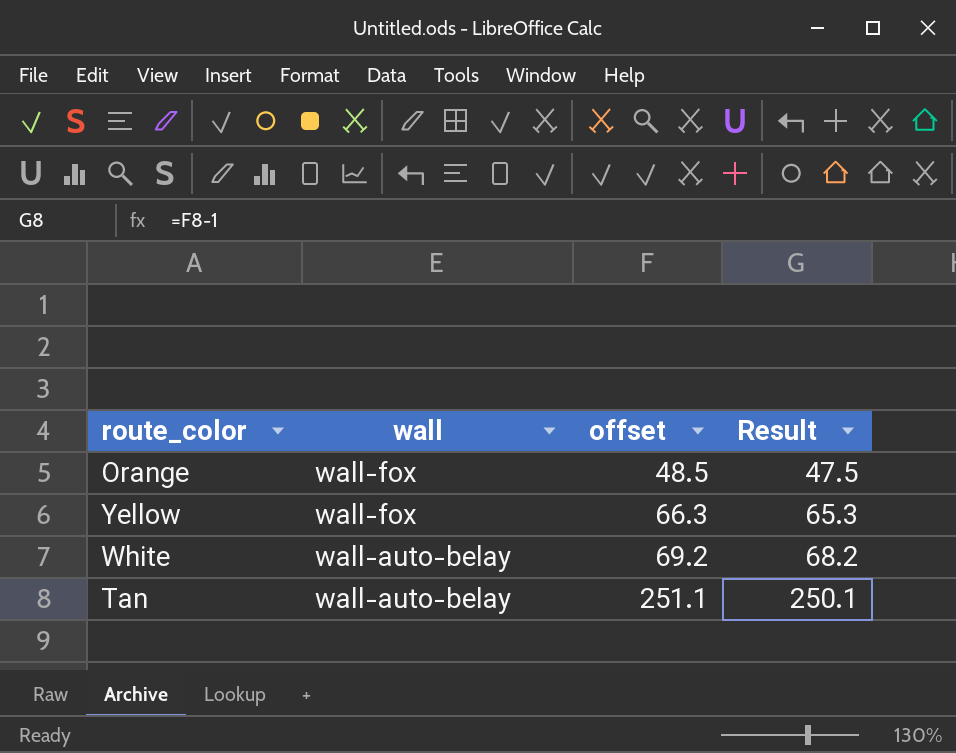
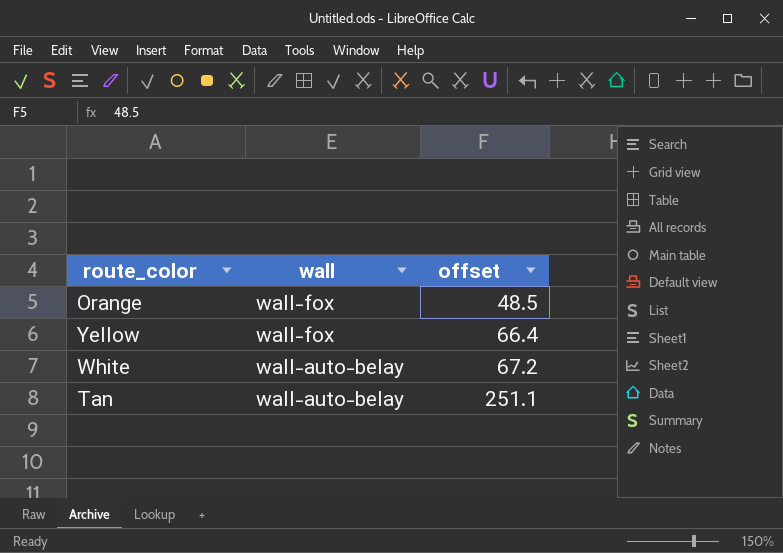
column Result | formula: [offset] - 1 -> none
Yellow | offset: 66.3 -> 66.4
White | offset: 69.2 -> 67.2

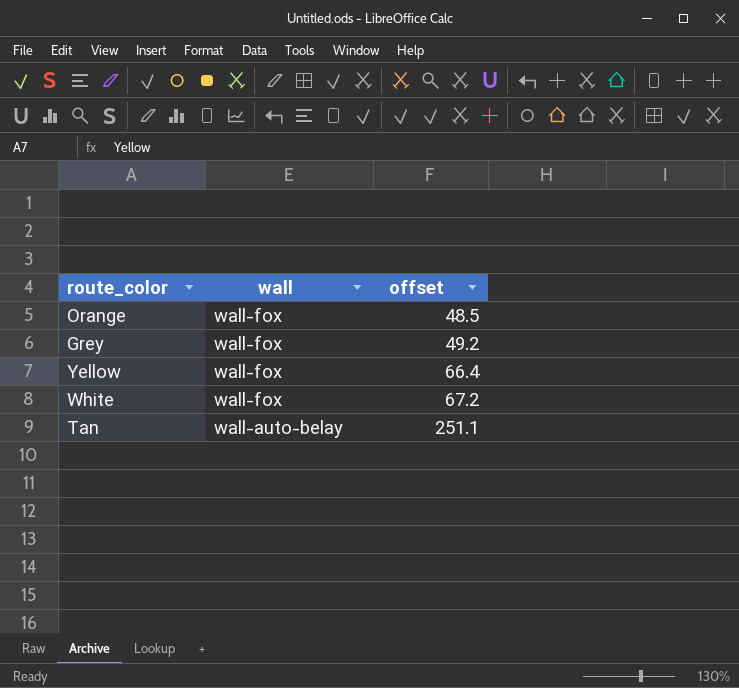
row Grey: none -> wall-fox | 49.2
White | wall: wall-auto-belay -> wall-fox

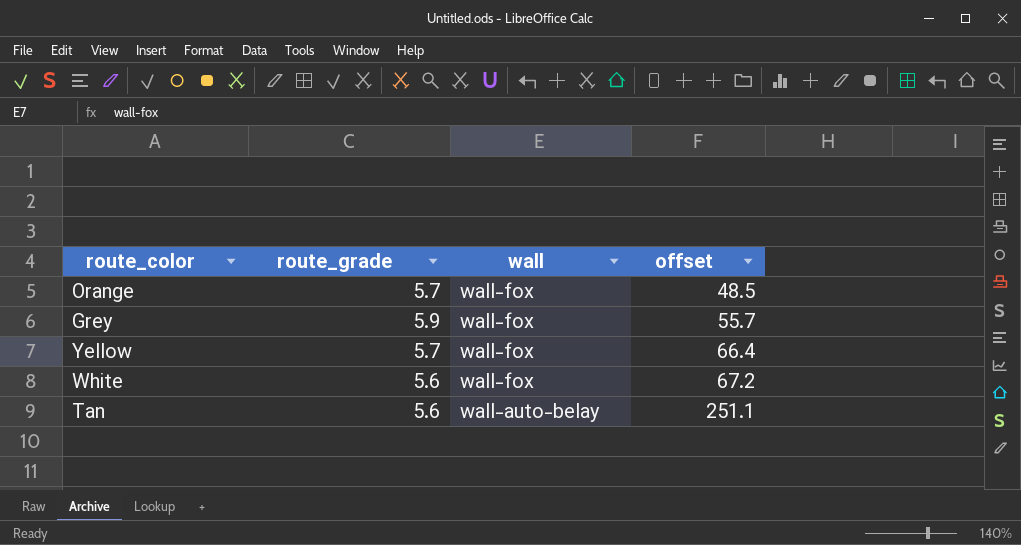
column route_grade | position: none -> 2
Grey | offset: 49.2 -> 55.7

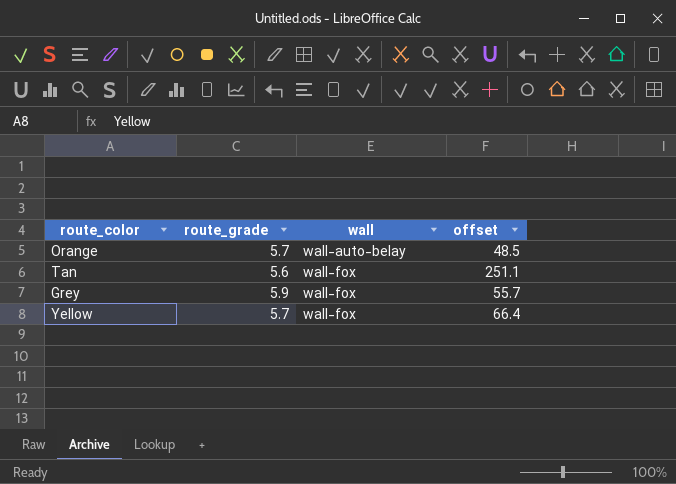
row order: wall descending -> wall ascending
row White: 5.6 | wall-fox | 67.2 -> none
Orange | wall: wall-fox -> wall-auto-belay
Tan | wall: wall-auto-belay -> wall-fox

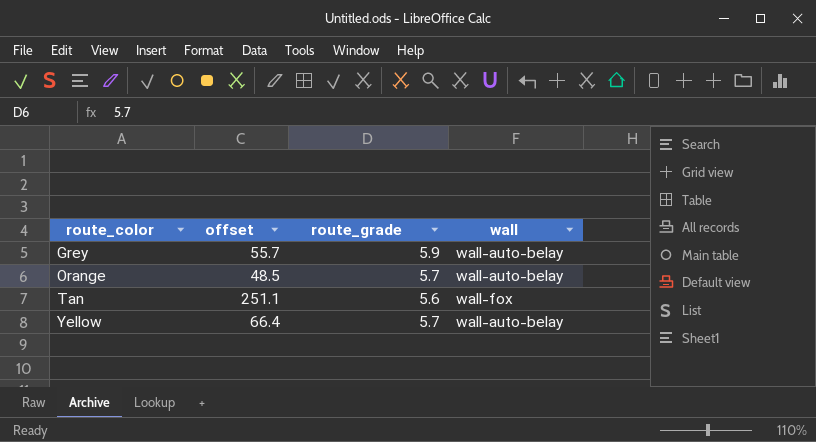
row order: wall ascending -> route_color ascending
column offset | position: 4 -> 2
Grey | wall: wall-fox -> wall-auto-belay
Yellow | wall: wall-fox -> wall-auto-belay

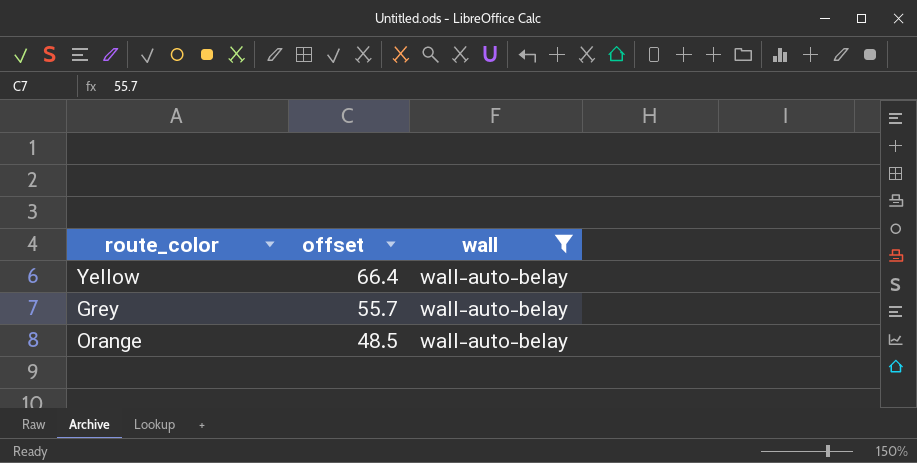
filter: none -> wall = wall-auto-belay
row order: route_color ascending -> offset descending
column route_grade | position: 3 -> none

